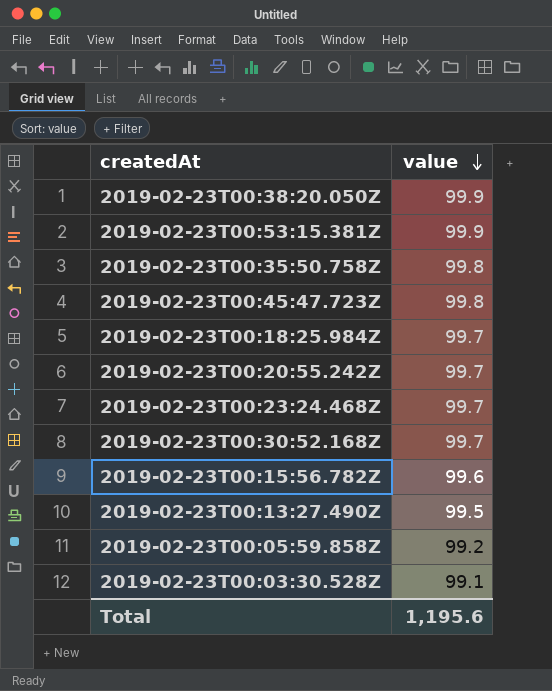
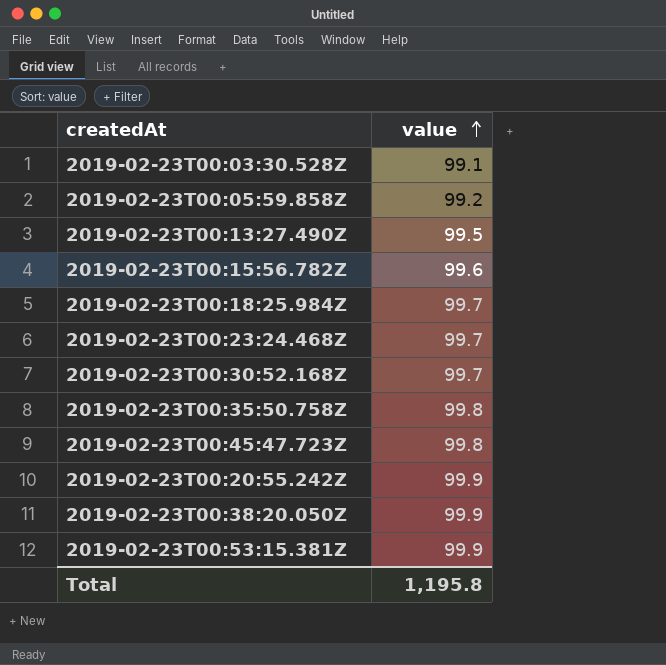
row order: value descending -> value ascending
2019-02-23T00:20:55.242Z | value: 99.7 -> 99.9
Total | value: 1,195.6 -> 1,195.8

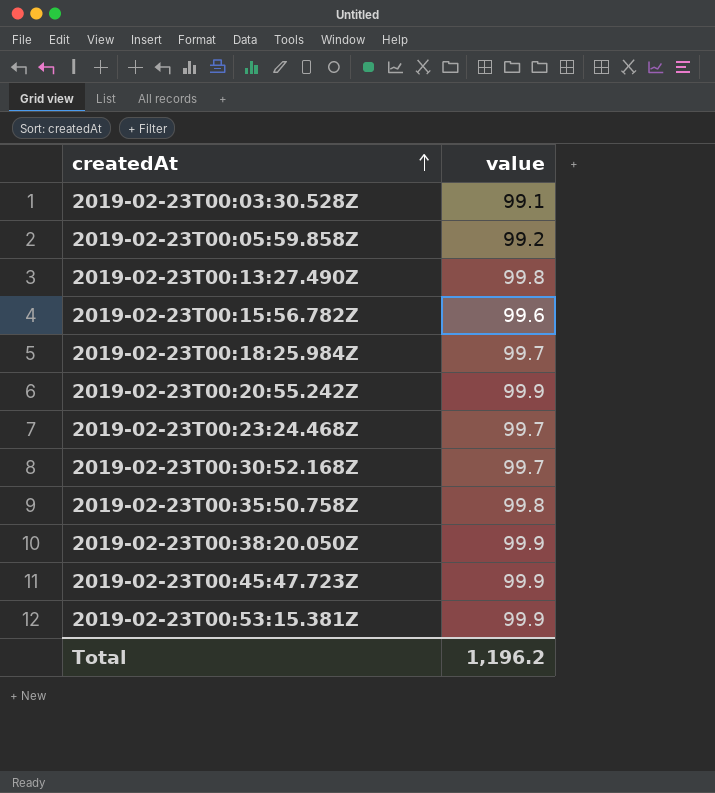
row order: value ascending -> createdAt ascending
2019-02-23T00:13:27.490Z | value: 99.5 -> 99.8
2019-02-23T00:45:47.723Z | value: 99.8 -> 99.9
Total | value: 1,195.8 -> 1,196.2

